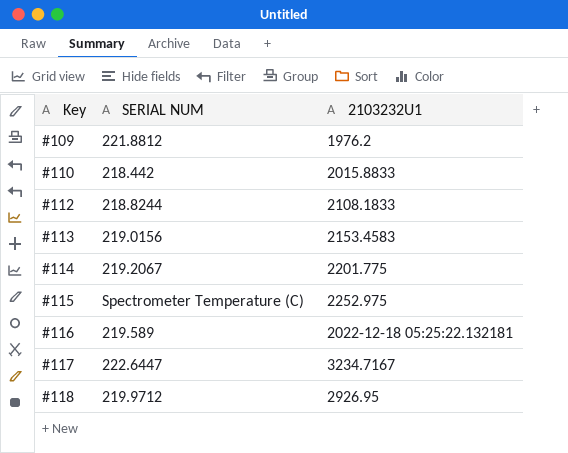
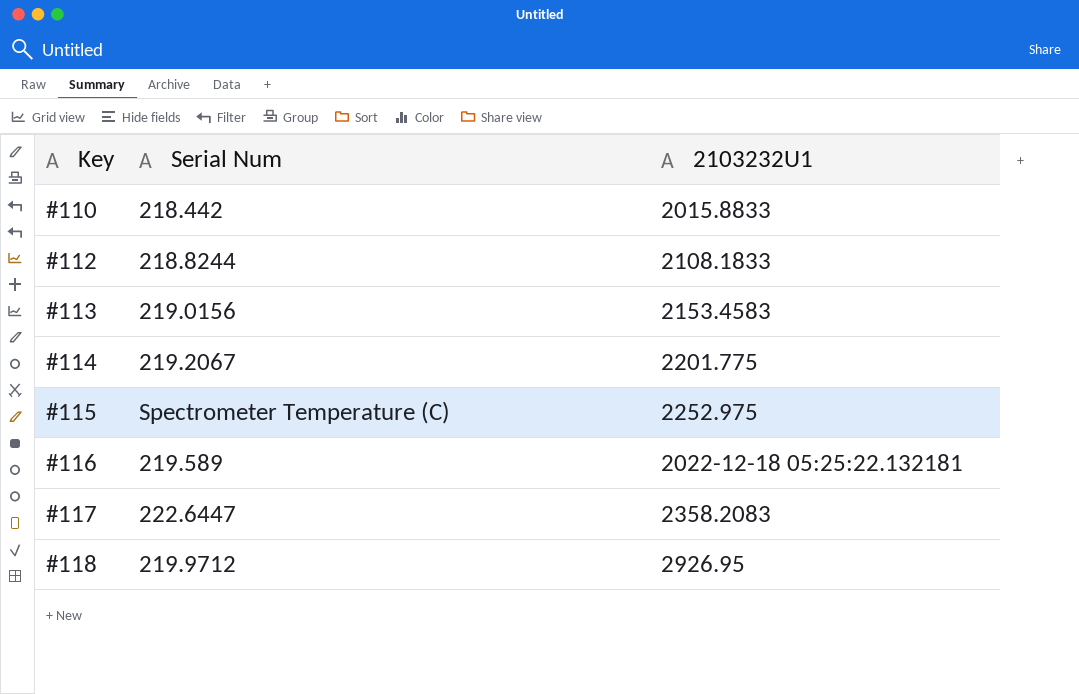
column name: SERIAL NUM -> Serial Num
row #109: 221.8812 | 1976.2 -> none
#117 | 2103232U1: 3234.7167 -> 2358.2083

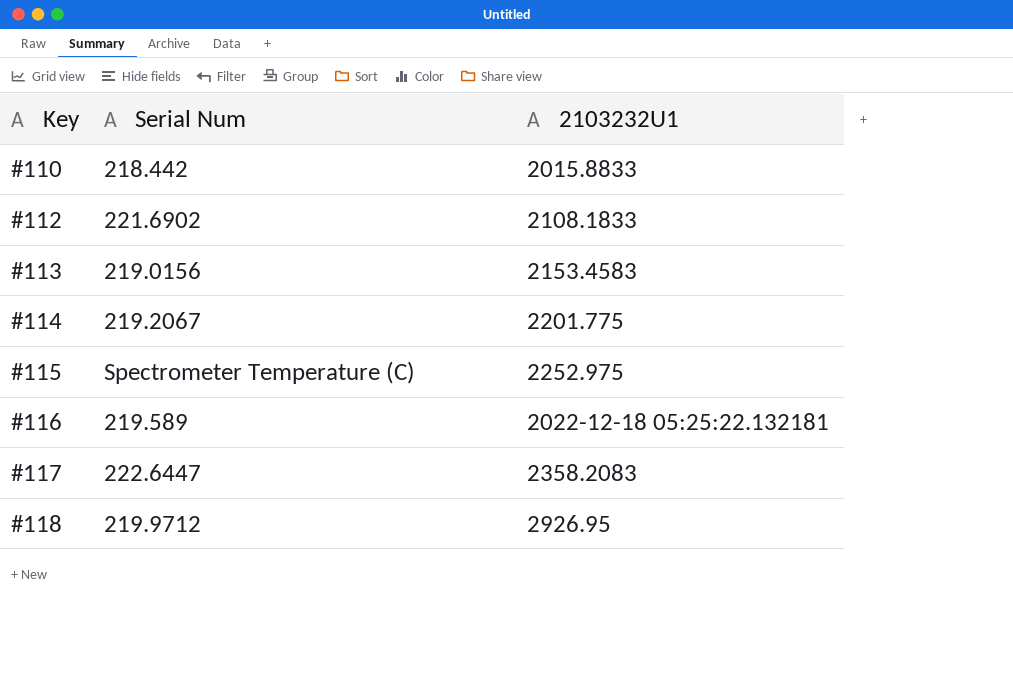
#112 | Serial Num: 218.8244 -> 221.6902

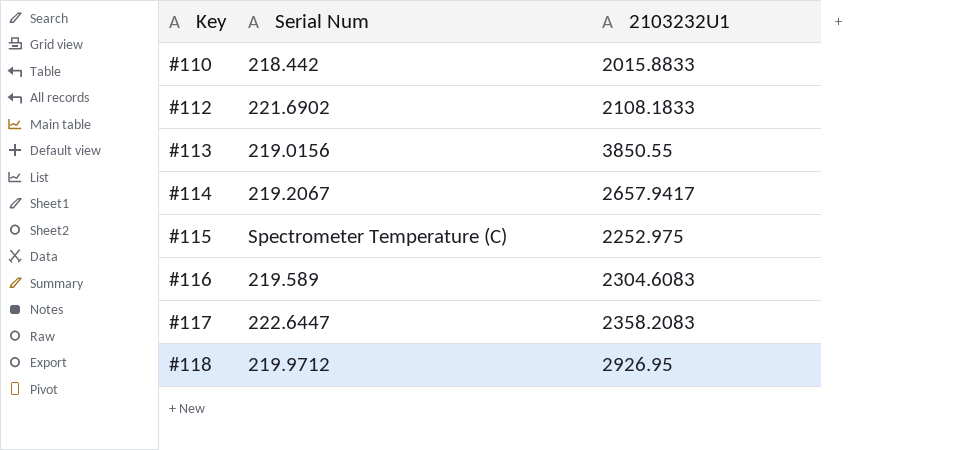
#113 | 2103232U1: 2153.4583 -> 3850.55
#114 | 2103232U1: 2201.775 -> 2657.9417
#116 | 2103232U1: 2022-12-18 05:25:22.132181 -> 2304.6083

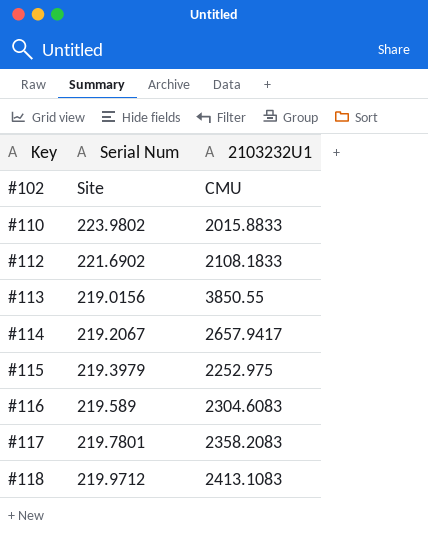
row #102: none -> Site | CMU
#110 | Serial Num: 218.442 -> 223.9802
#115 | Serial Num: Spectrometer Temperature (C) -> 219.3979
#117 | Serial Num: 222.6447 -> 219.7801
#118 | 2103232U1: 2926.95 -> 2413.1083

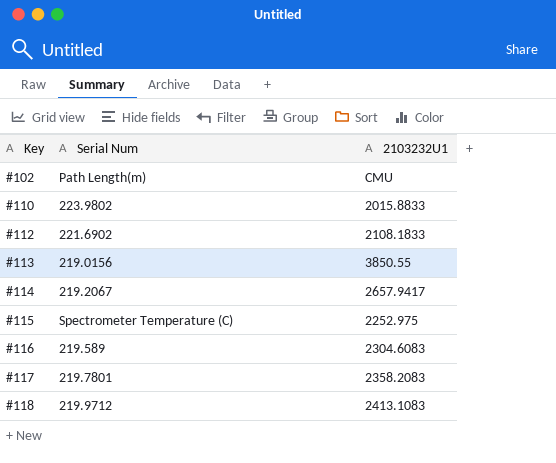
#102 | Serial Num: Site -> Path Length(m)
#115 | Serial Num: 219.3979 -> Spectrometer Temperature (C)

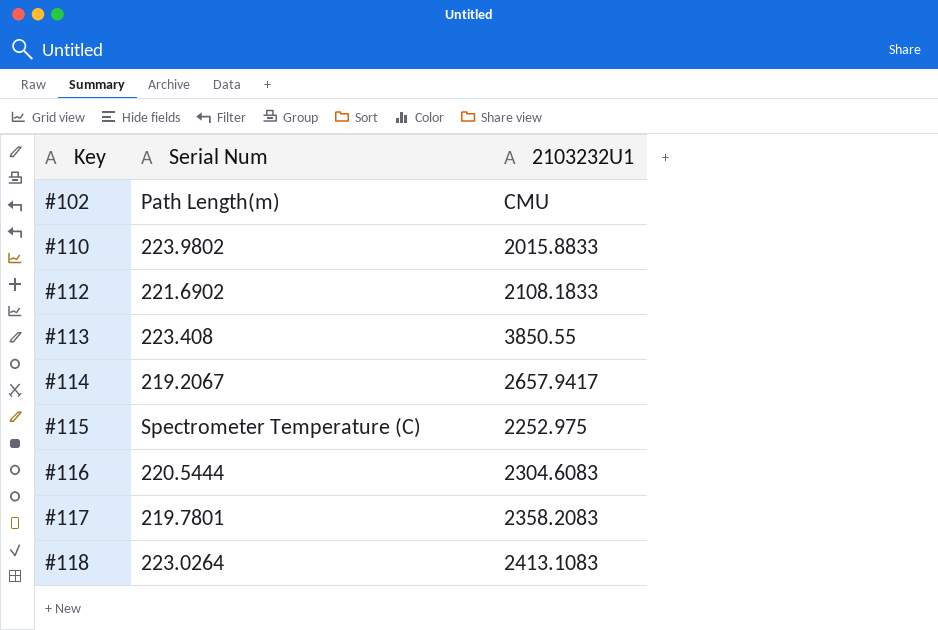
#113 | Serial Num: 219.0156 -> 223.408
#116 | Serial Num: 219.589 -> 220.5444
#118 | Serial Num: 219.9712 -> 223.0264

